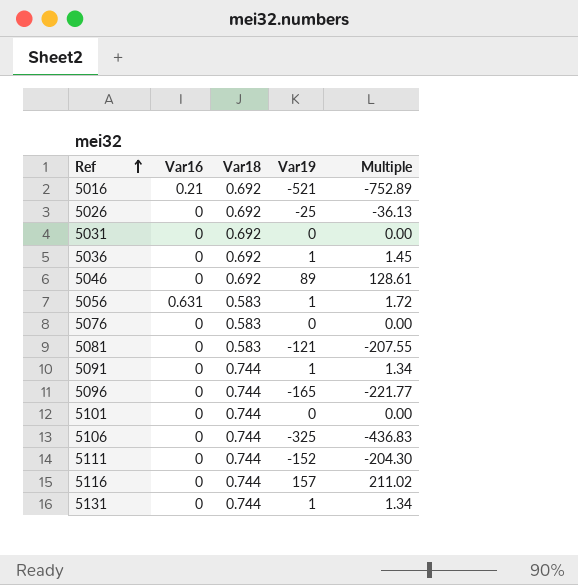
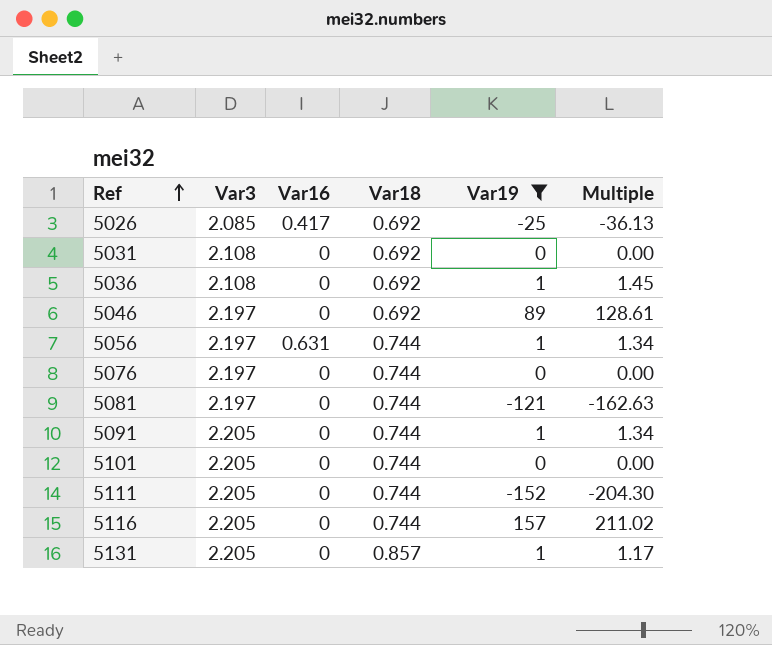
filter: none -> Var19 >= -152
column Var3 | position: none -> 2
5026 | Var16: 0 -> 0.417
5056 | Var18: 0.583 -> 0.744
5056 | Multiple: 1.72 -> 1.34
5076 | Var18: 0.583 -> 0.744
5081 | Var18: 0.583 -> 0.744
5081 | Multiple: -207.55 -> -162.63
5131 | Var18: 0.744 -> 0.857
5131 | Multiple: 1.34 -> 1.17

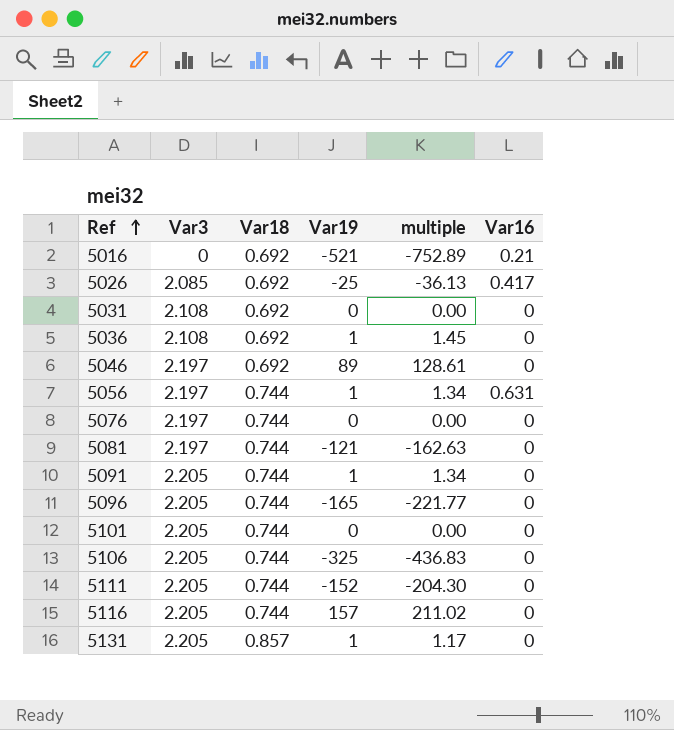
filter: Var19 >= -152 -> none
column name: Multiple -> multiple
column Var16 | position: 3 -> 6

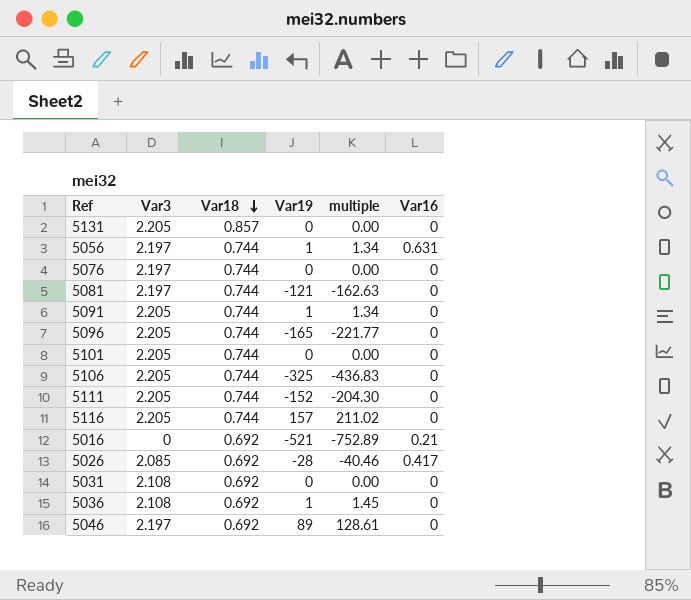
row order: Ref ascending -> Var18 descending
5131 | Var19: 1 -> 0
5131 | multiple: 1.17 -> 0.00
5026 | Var19: -25 -> -28
5026 | multiple: -36.13 -> -40.46

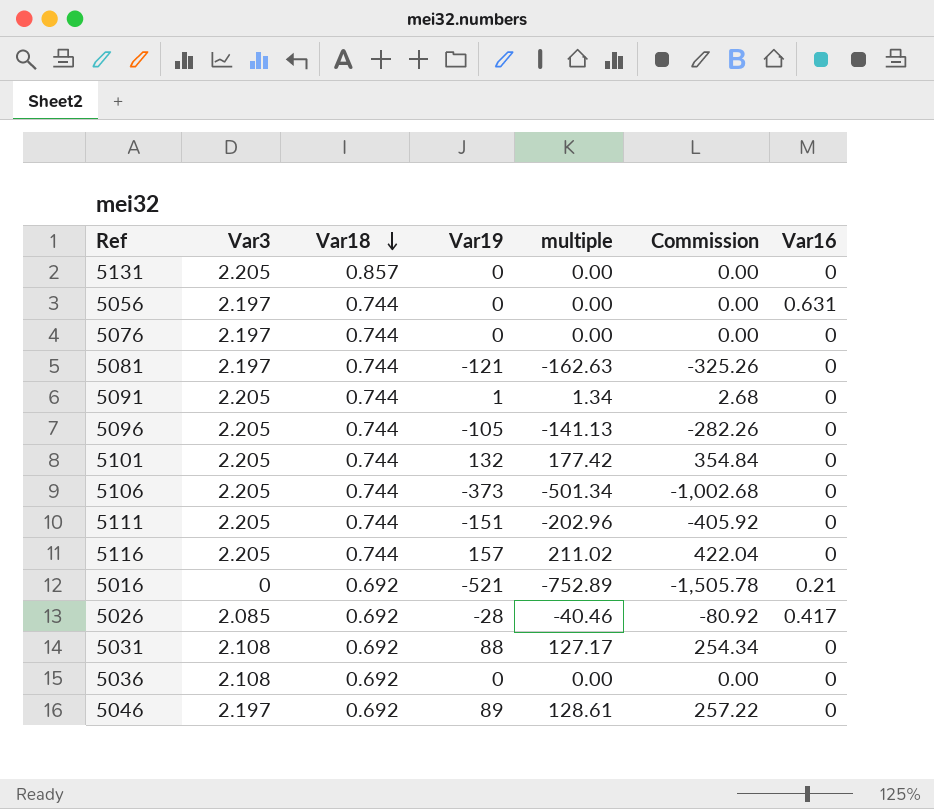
column Commission | formula: none -> [multiple] * 2
5056 | Var19: 1 -> 0
5056 | multiple: 1.34 -> 0.00
5096 | Var19: -165 -> -105
5096 | multiple: -221.77 -> -141.13
5101 | Var19: 0 -> 132
5101 | multiple: 0.00 -> 177.42
5106 | Var19: -325 -> -373
5106 | multiple: -436.83 -> -501.34
5111 | Var19: -152 -> -151
5111 | multiple: -204.30 -> -202.96
5031 | Var19: 0 -> 88
5031 | multiple: 0.00 -> 127.17
5036 | Var19: 1 -> 0
5036 | multiple: 1.45 -> 0.00

